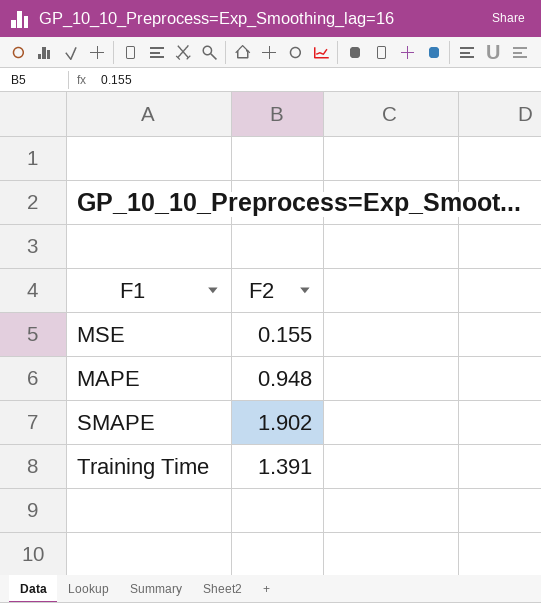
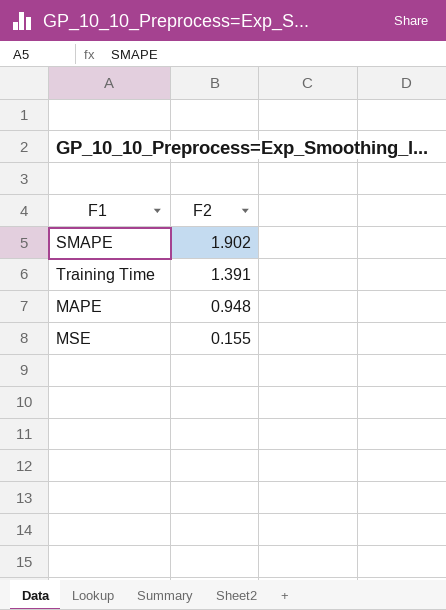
row order: none -> F2 descending

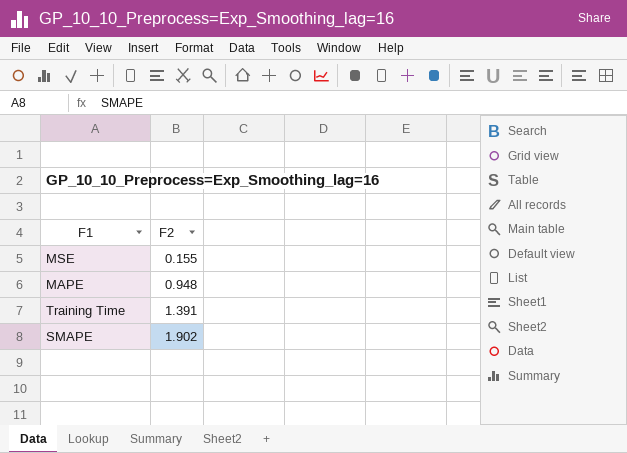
row order: F2 descending -> F2 ascending

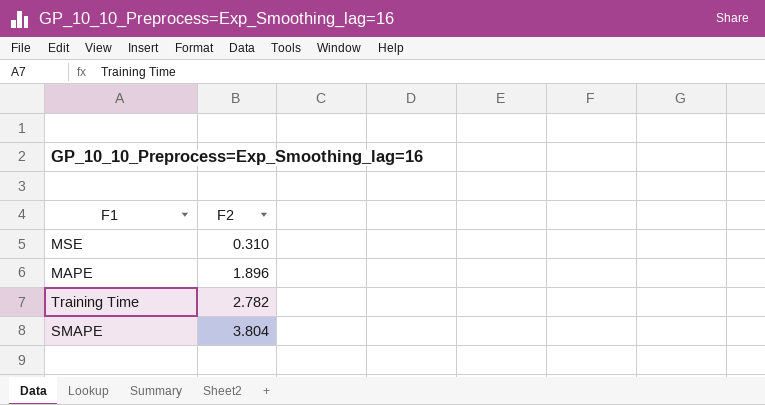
MSE | F2: 0.155 -> 0.310
MAPE | F2: 0.948 -> 1.896
Training Time | F2: 1.391 -> 2.782
SMAPE | F2: 1.902 -> 3.804

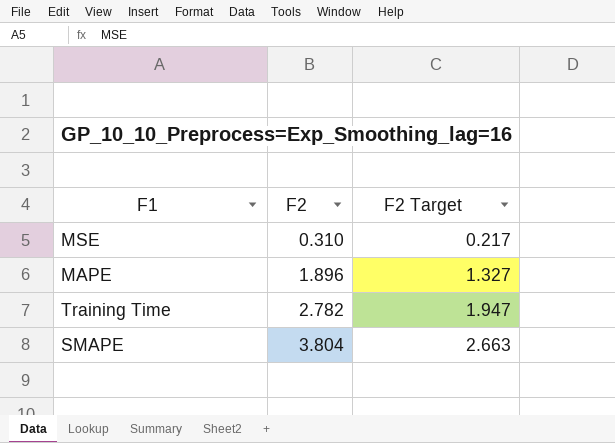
column F2 Target | formula: none -> [F2] * 0.7

